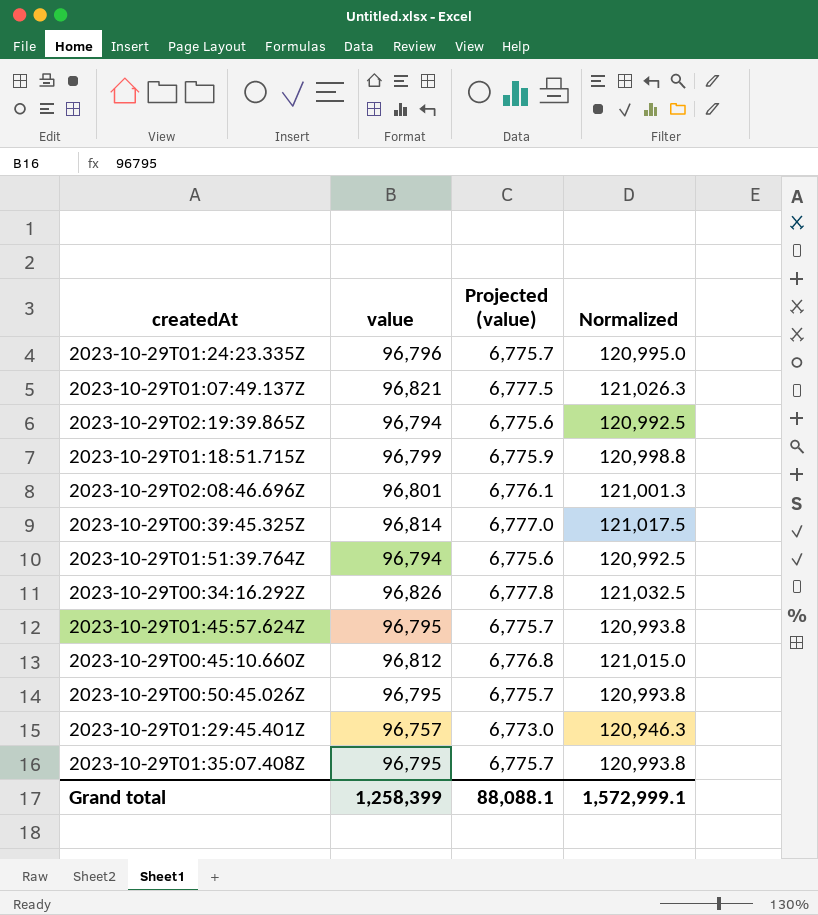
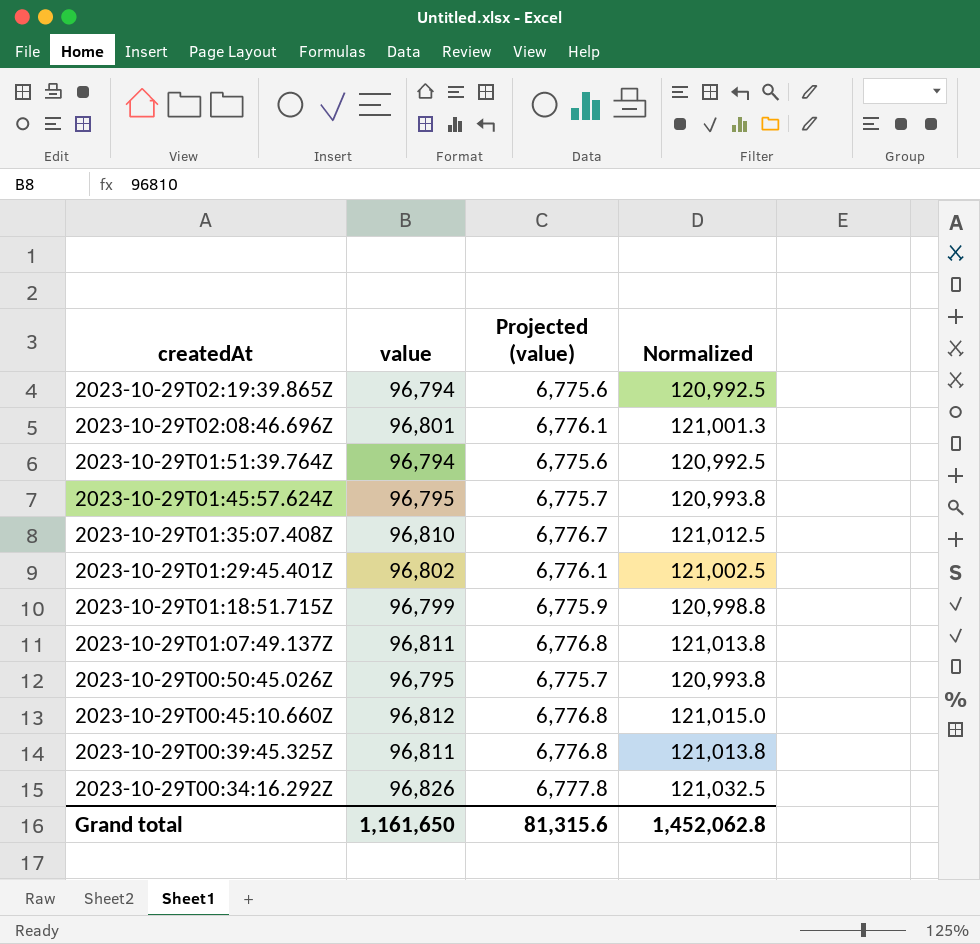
row order: none -> createdAt descending
row 2023-10-29T01:24:23.335Z: 96,796 | 6,775.7 | 120,995.0 -> none
2023-10-29T01:35:07.408Z | value: 96,795 -> 96,810
2023-10-29T01:35:07.408Z | Projected (value): 6,775.7 -> 6,776.7
2023-10-29T01:35:07.408Z | Normalized: 120,993.8 -> 121,012.5
2023-10-29T01:29:45.401Z | value: 96,757 -> 96,802
2023-10-29T01:29:45.401Z | Projected (value): 6,773.0 -> 6,776.1
2023-10-29T01:29:45.401Z | Normalized: 120,946.3 -> 121,002.5
2023-10-29T01:07:49.137Z | value: 96,821 -> 96,811
2023-10-29T01:07:49.137Z | Projected (value): 6,777.5 -> 6,776.8
2023-10-29T01:07:49.137Z | Normalized: 121,026.3 -> 121,013.8
2023-10-29T00:39:45.325Z | value: 96,814 -> 96,811
2023-10-29T00:39:45.325Z | Projected (value): 6,777.0 -> 6,776.8
2023-10-29T00:39:45.325Z | Normalized: 121,017.5 -> 121,013.8
Grand total | value: 1,258,399 -> 1,161,650
Grand total | Projected (value): 88,088.1 -> 81,315.6
Grand total | Normalized: 1,572,999.1 -> 1,452,062.8

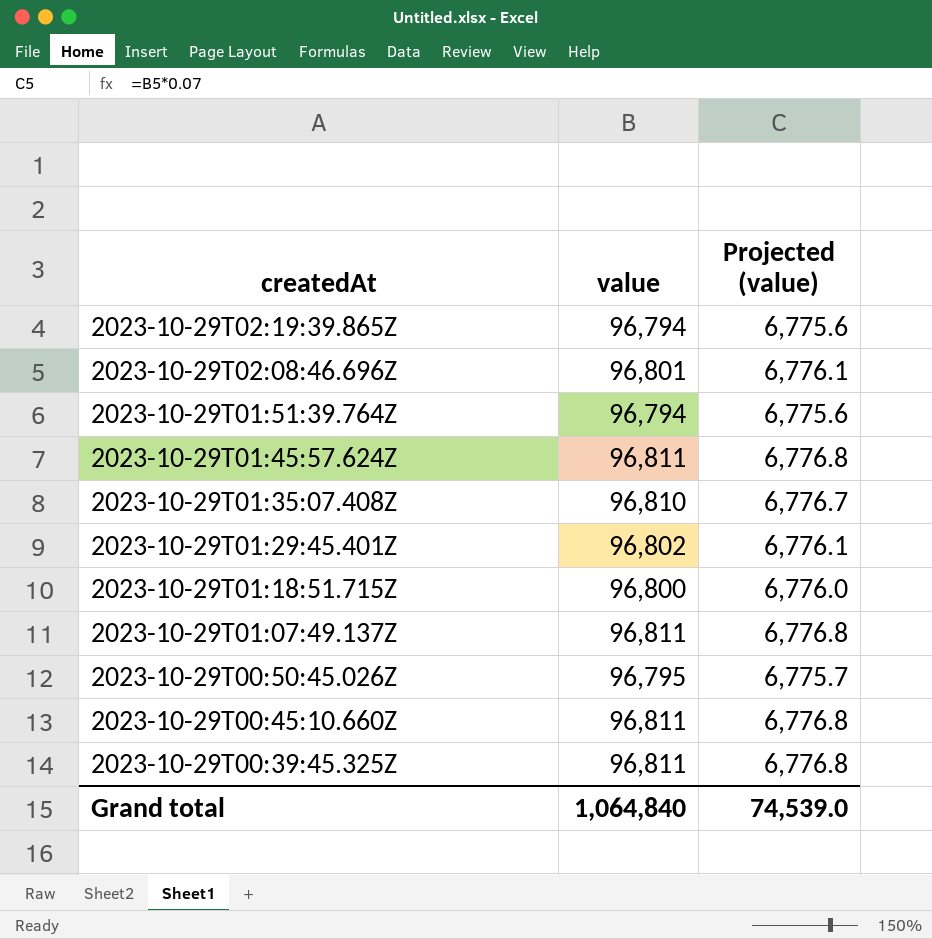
column Normalized | formula: [value] * 1.25 -> none
row 2023-10-29T00:34:16.292Z: 96,826 | 6,777.8 | 121,032.5 -> none
2023-10-29T01:45:57.624Z | value: 96,795 -> 96,811
2023-10-29T01:45:57.624Z | Projected (value): 6,775.7 -> 6,776.8
2023-10-29T01:18:51.715Z | value: 96,799 -> 96,800
2023-10-29T01:18:51.715Z | Projected (value): 6,775.9 -> 6,776.0
2023-10-29T00:45:10.660Z | value: 96,812 -> 96,811
Grand total | value: 1,161,650 -> 1,064,840
Grand total | Projected (value): 81,315.6 -> 74,539.0

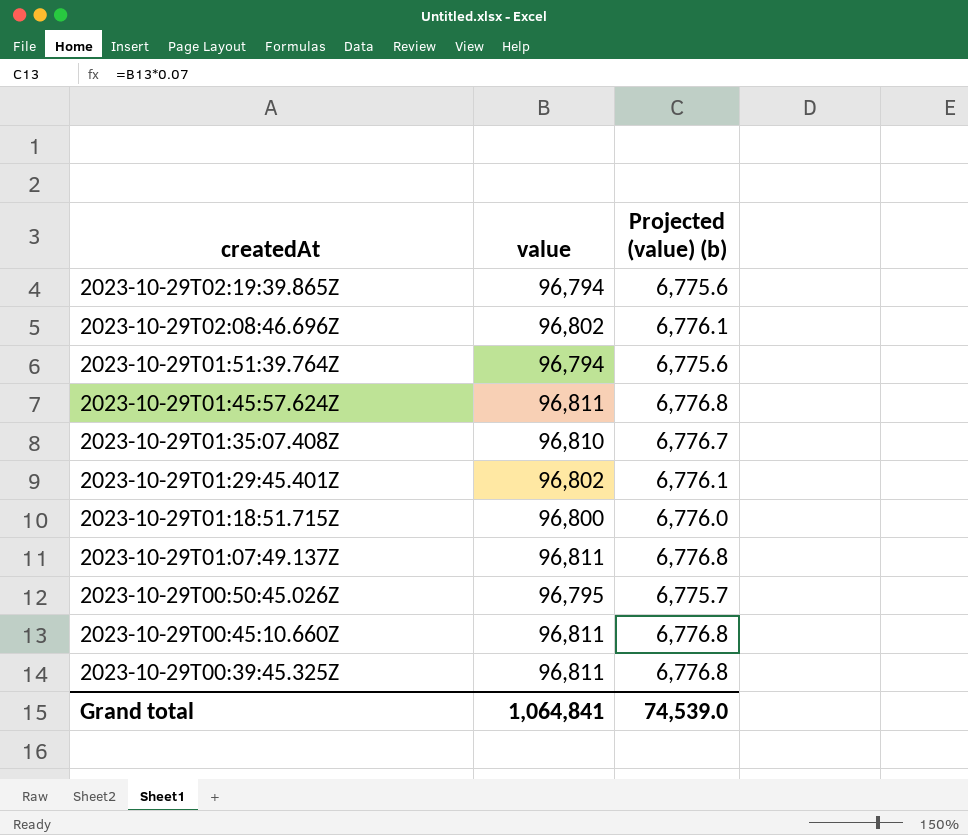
column name: Projected (value) -> Projected (value) (b)
2023-10-29T02:08:46.696Z | value: 96,801 -> 96,802
Grand total | value: 1,064,840 -> 1,064,841

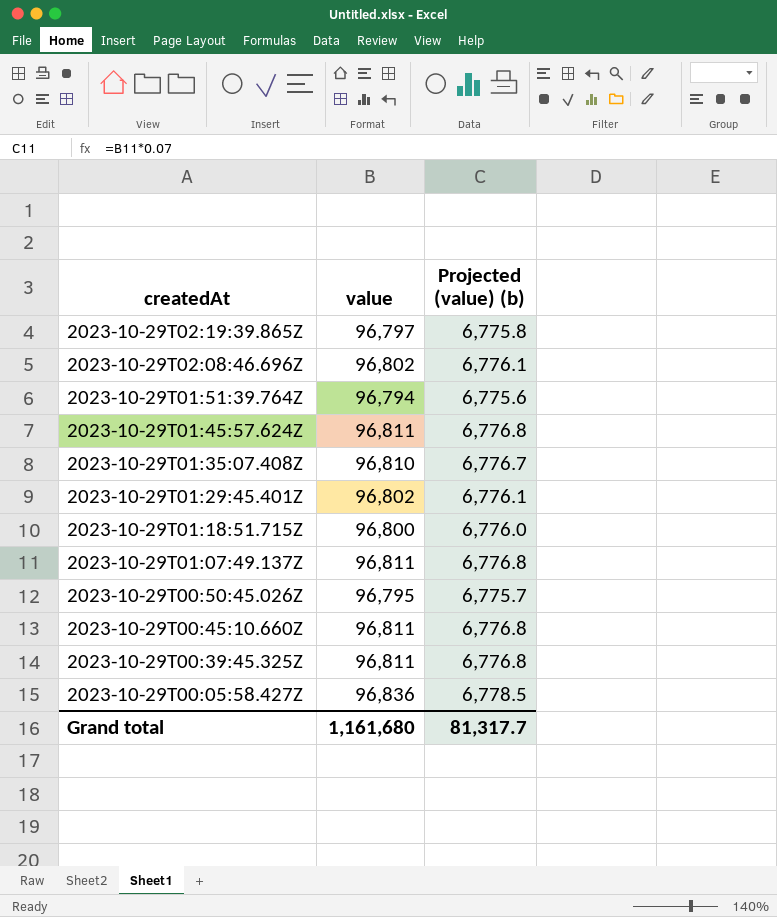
2023-10-29T02:19:39.865Z | value: 96,794 -> 96,797
2023-10-29T02:19:39.865Z | Projected (value) (b): 6,775.6 -> 6,775.8
row 2023-10-29T00:05:58.427Z: none -> 96,836 | 6,778.5
Grand total | value: 1,064,841 -> 1,161,680
Grand total | Projected (value) (b): 74,539.0 -> 81,317.7

